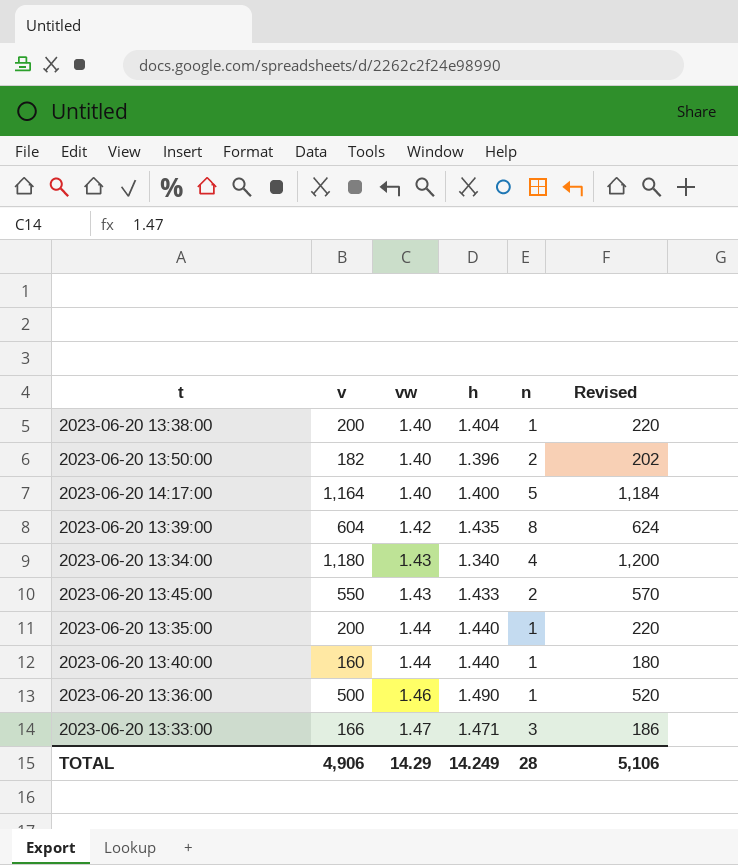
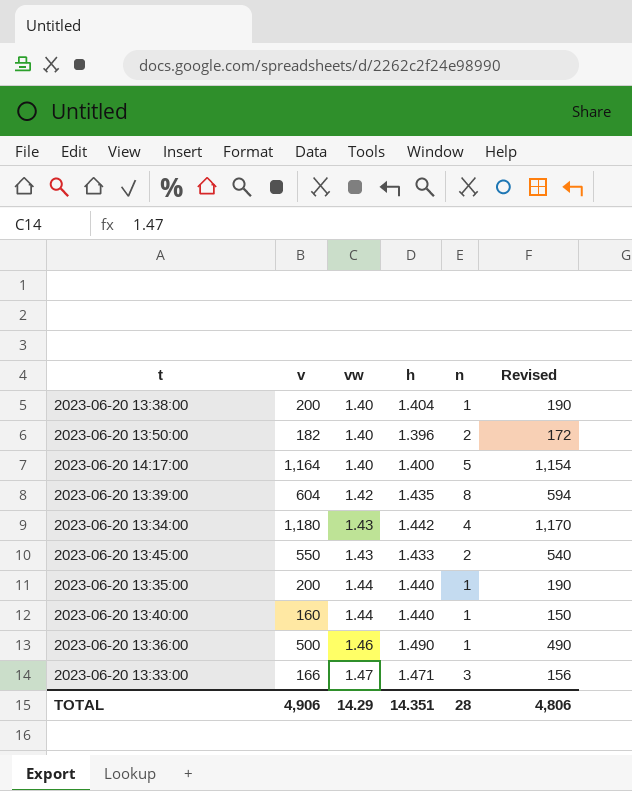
column Revised | formula: [v] + 20 -> [v] - 10
2023-06-20 13:34:00 | h: 1.340 -> 1.442
TOTAL | h: 14.249 -> 14.351
TOTAL | Revised: 5,106 -> 4,806

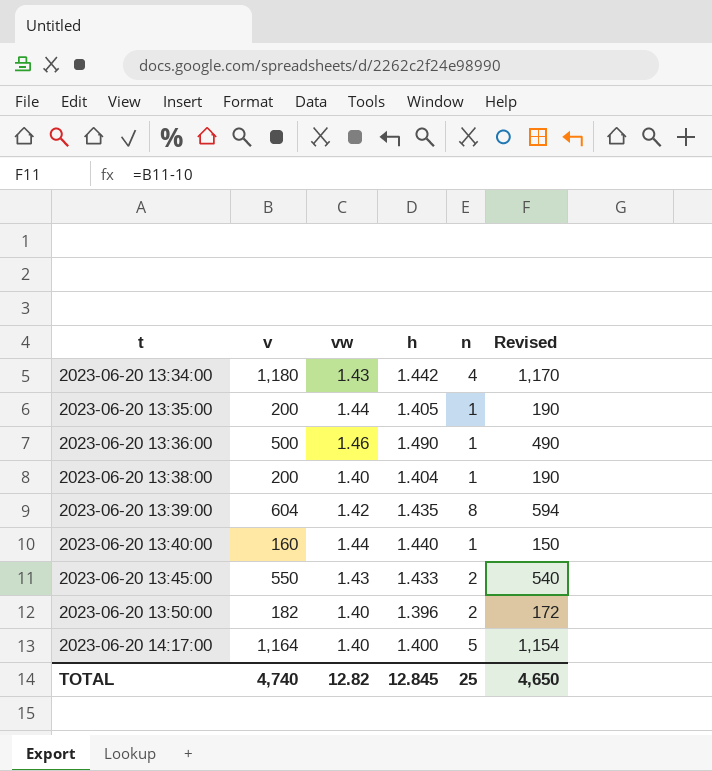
row order: vw ascending -> t ascending
row 2023-06-20 13:33:00: 166 | 1.47 | 1.471 | 3 | 156 -> none
2023-06-20 13:35:00 | h: 1.440 -> 1.405
TOTAL | v: 4,906 -> 4,740
TOTAL | vw: 14.29 -> 12.82
TOTAL | h: 14.351 -> 12.845
TOTAL | n: 28 -> 25
TOTAL | Revised: 4,806 -> 4,650

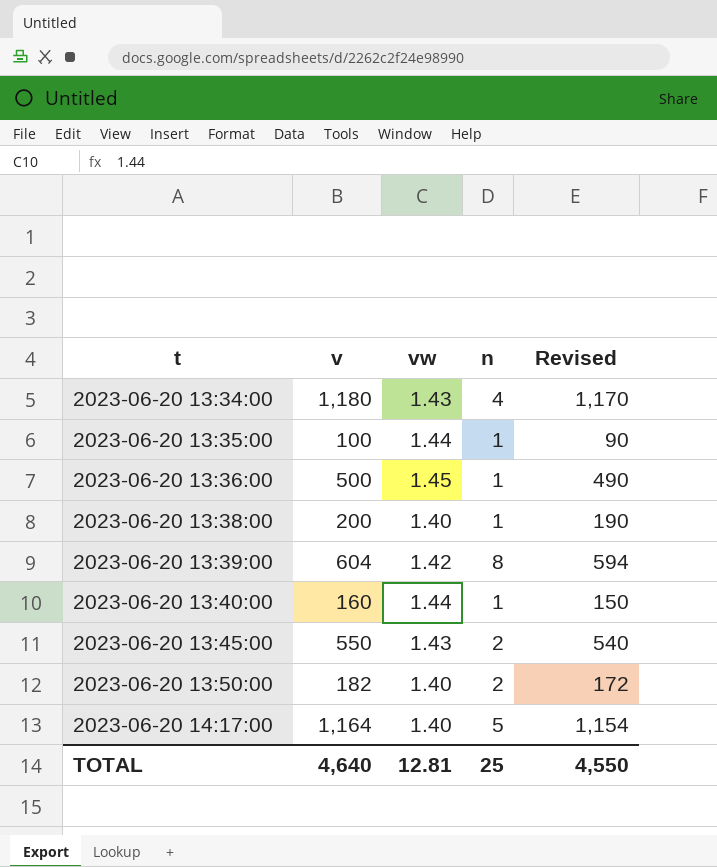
column h | position: 4 -> none
2023-06-20 13:35:00 | v: 200 -> 100
2023-06-20 13:35:00 | Revised: 190 -> 90
2023-06-20 13:36:00 | vw: 1.46 -> 1.45
TOTAL | v: 4,740 -> 4,640
TOTAL | vw: 12.82 -> 12.81
TOTAL | Revised: 4,650 -> 4,550

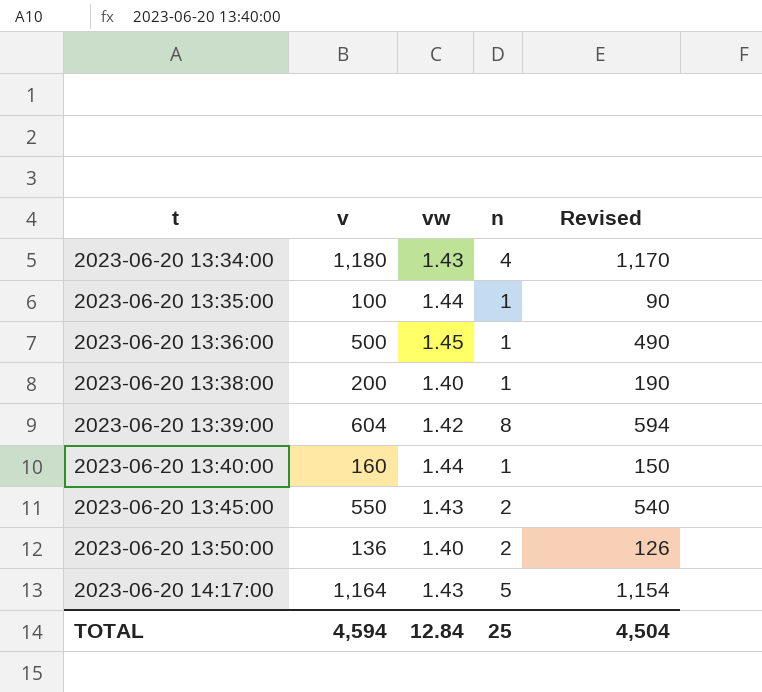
2023-06-20 13:50:00 | v: 182 -> 136
2023-06-20 13:50:00 | Revised: 172 -> 126
2023-06-20 14:17:00 | vw: 1.40 -> 1.43
TOTAL | v: 4,640 -> 4,594
TOTAL | vw: 12.81 -> 12.84
TOTAL | Revised: 4,550 -> 4,504

